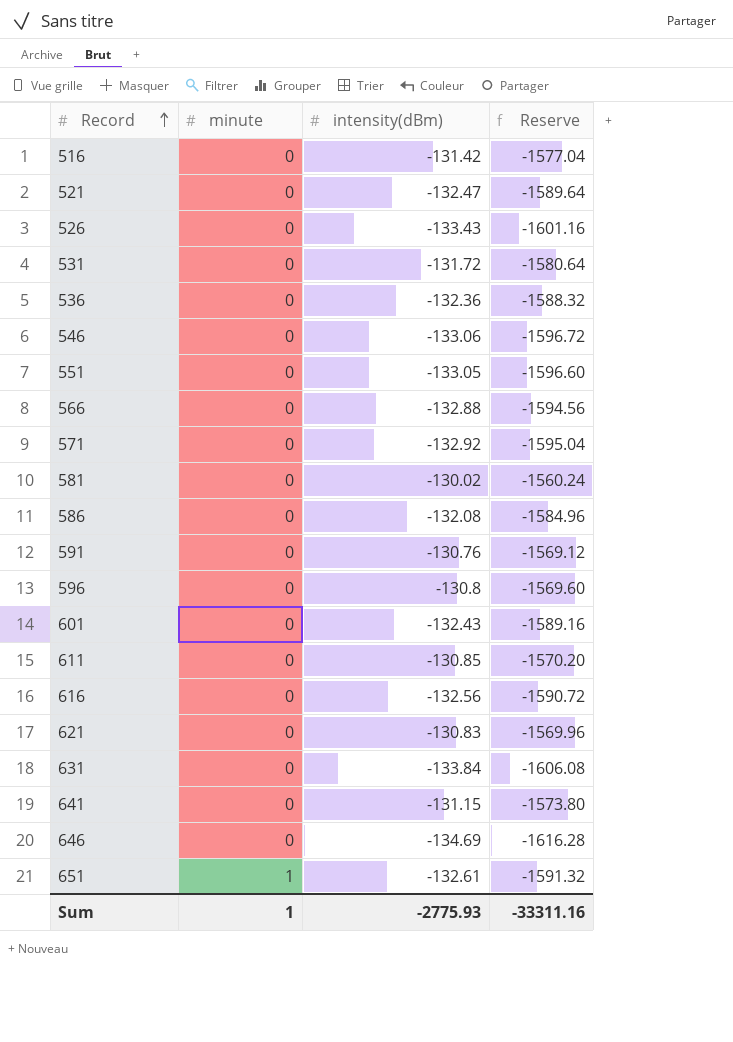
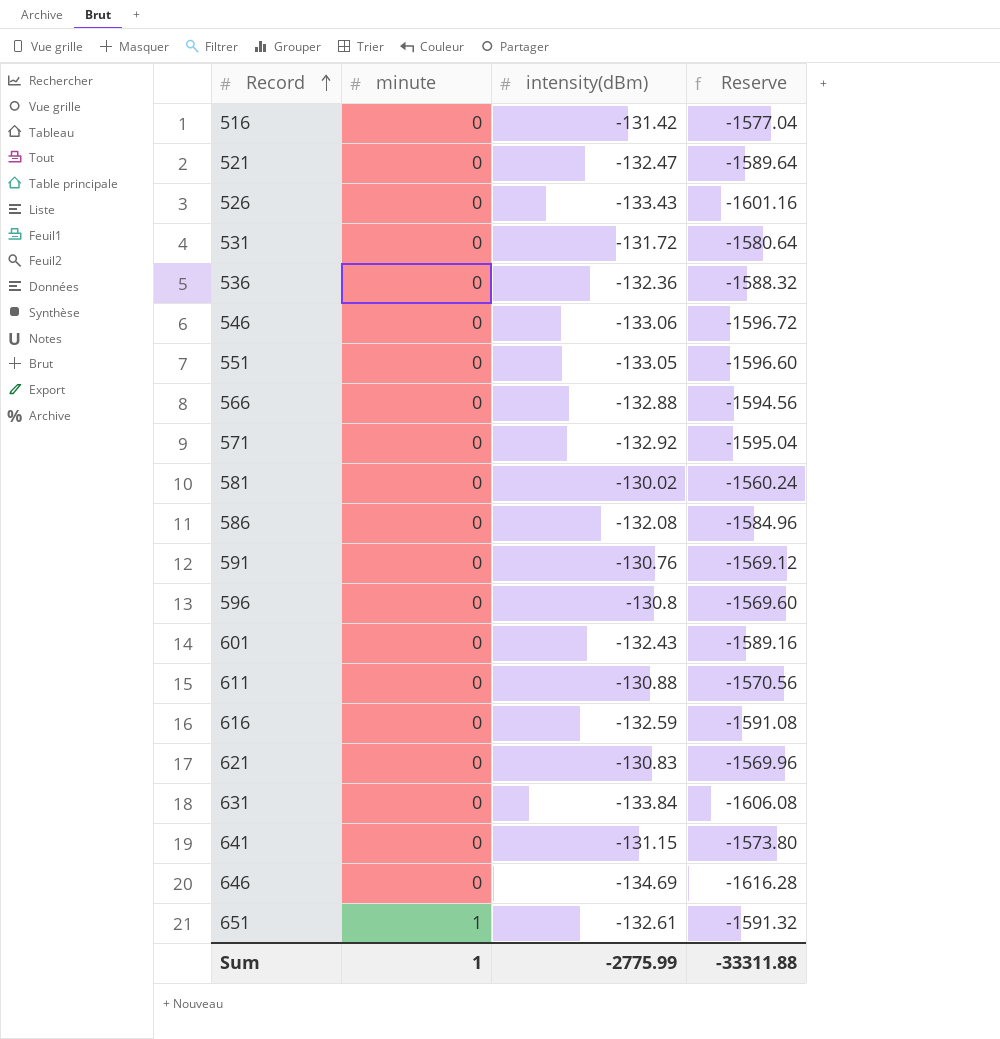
611 | intensity(dBm): -130.85 -> -130.88
611 | Reserve: -1570.20 -> -1570.56
616 | intensity(dBm): -132.56 -> -132.59
616 | Reserve: -1590.72 -> -1591.08
Sum | intensity(dBm): -2775.93 -> -2775.99
Sum | Reserve: -33311.16 -> -33311.88

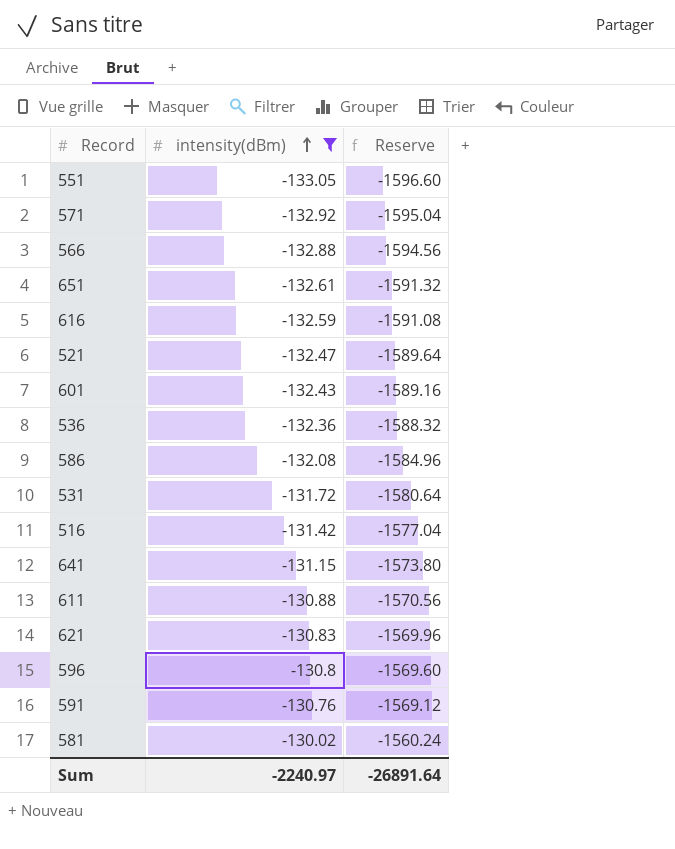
filter: none -> intensity(dBm) >= -133.05
row order: Record ascending -> intensity(dBm) ascending
column minute | position: 2 -> none
Sum | intensity(dBm): -2775.99 -> -2240.97
Sum | Reserve: -33311.88 -> -26891.64

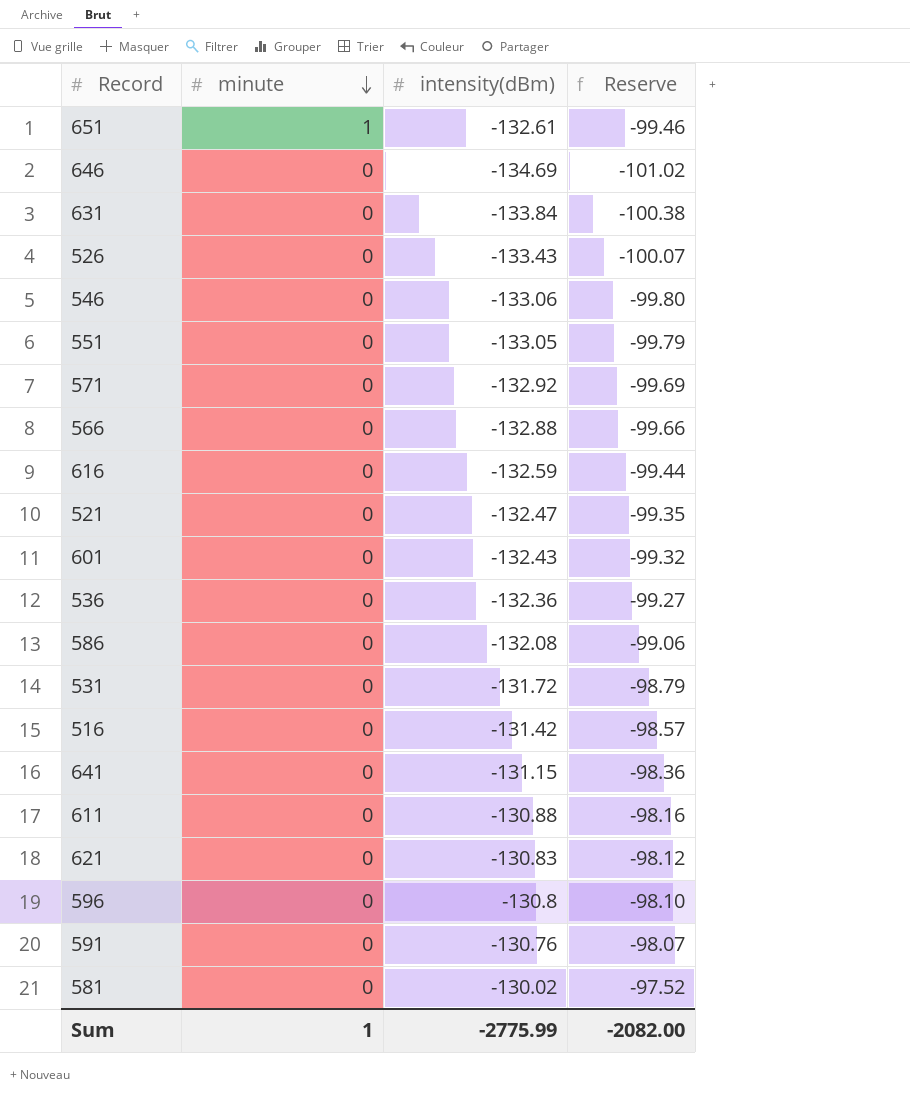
filter: intensity(dBm) >= -133.05 -> none
row order: intensity(dBm) ascending -> minute descending
column minute | position: none -> 2
column Reserve | formula: [intensity(dBm)] * 12 -> [intensity(dBm)] * 0.75
Sum | intensity(dBm): -2240.97 -> -2775.99
Sum | Reserve: -26891.64 -> -2082.00

